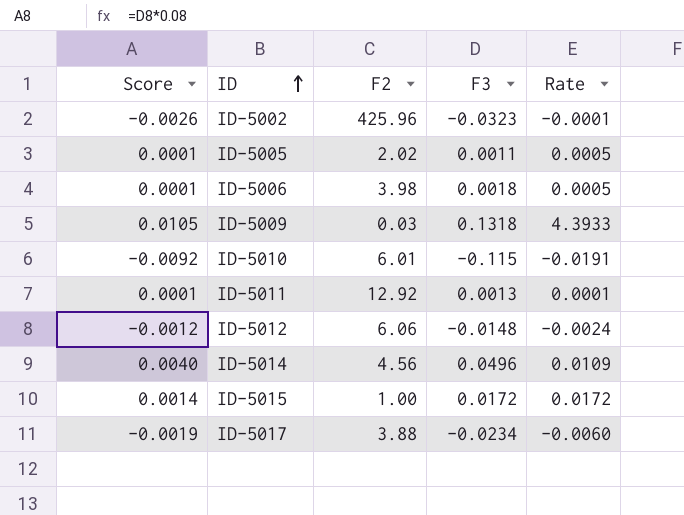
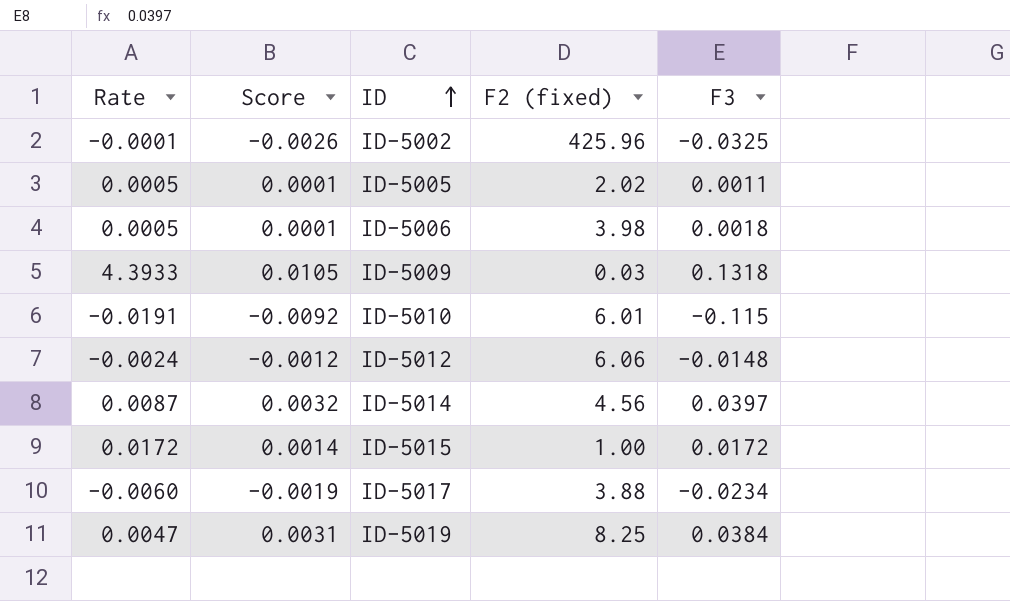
column Rate | position: 5 -> 1
column name: F2 -> F2 (fixed)
row ID-5011: 0.0001 | 12.92 | 0.0013 | 0.0001 -> none
ID-5002 | F3: -0.0323 -> -0.0325
ID-5014 | Rate: 0.0109 -> 0.0087
ID-5014 | Score: 0.0040 -> 0.0032
ID-5014 | F3: 0.0496 -> 0.0397
row ID-5019: none -> 0.0047 | 0.0031 | 8.25 | 0.0384

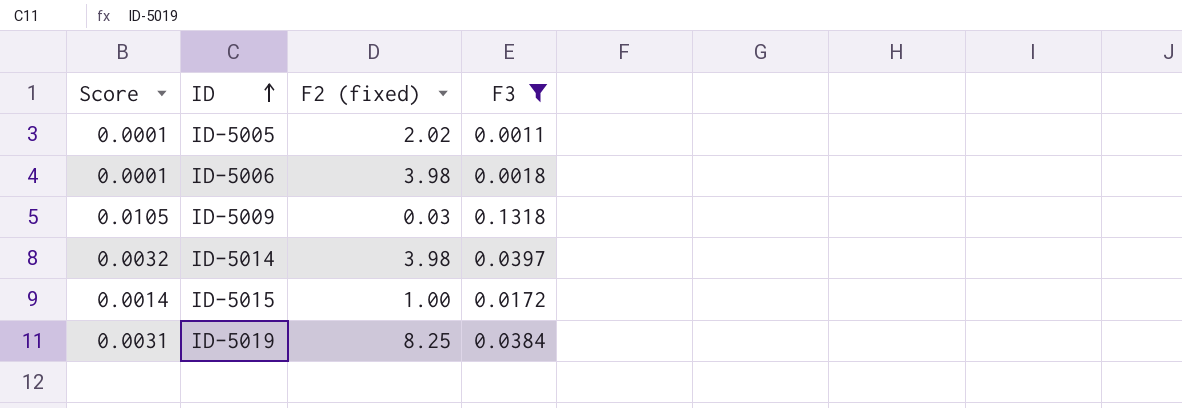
filter: none -> F3 >= 0.0011
column Rate | formula: [F3] / [F2 (fixed)] -> none
ID-5014 | F2 (fixed): 4.56 -> 3.98

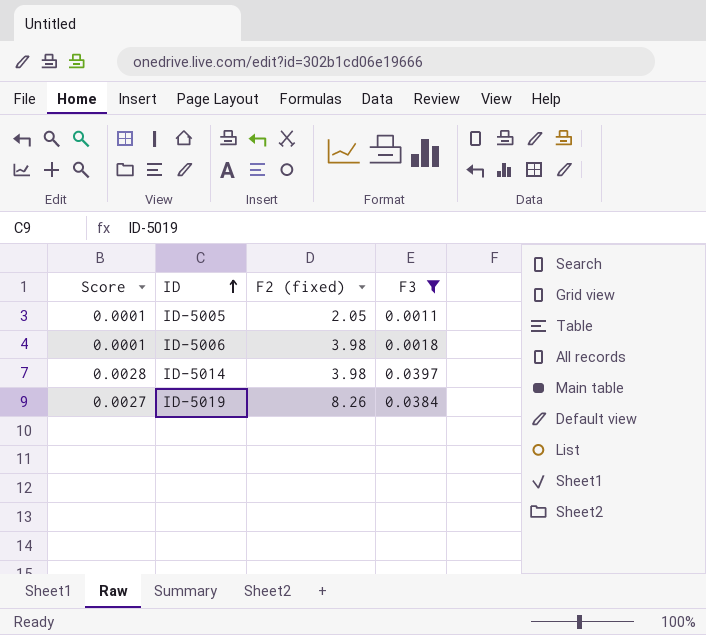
column Score | formula: [F3] * 0.08 -> [F3] * 0.07
row ID-5009: 0.0105 | 0.03 | 0.1318 -> none
row ID-5015: 0.0014 | 1.00 | 0.0172 -> none
ID-5005 | F2 (fixed): 2.02 -> 2.05
ID-5019 | F2 (fixed): 8.25 -> 8.26

